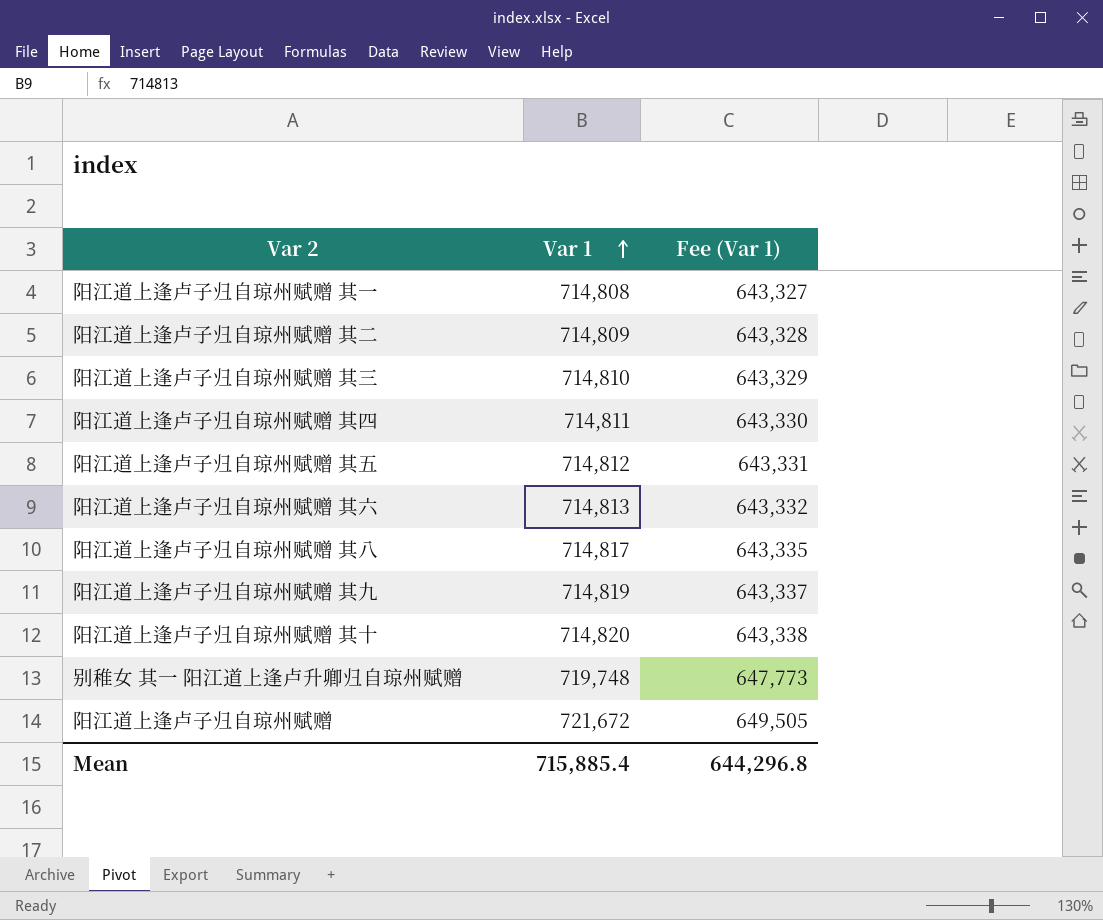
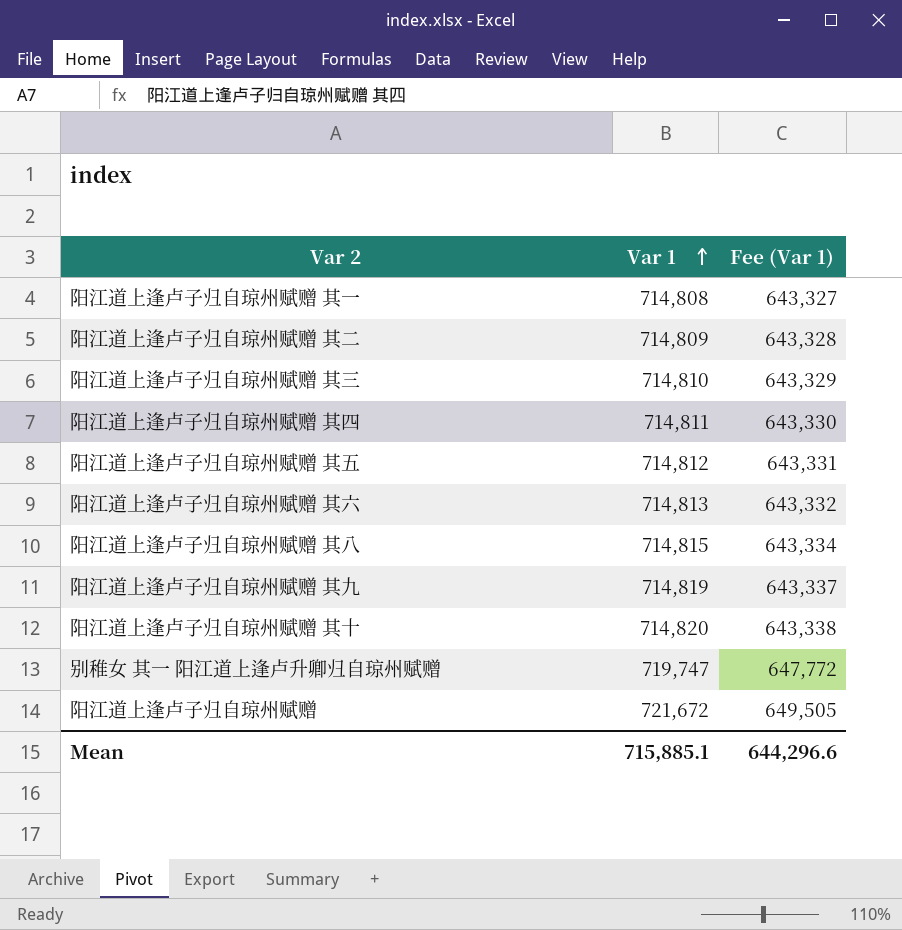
阳江道上逢卢子归自琼州赋赠 其八 | Var 1: 714,817 -> 714,815
阳江道上逢卢子归自琼州赋赠 其八 | Fee (Var 1): 643,335 -> 643,334
别稚女 其一 阳江道上逢卢升卿归自琼州赋赠 | Var 1: 719,748 -> 719,747
别稚女 其一 阳江道上逢卢升卿归自琼州赋赠 | Fee (Var 1): 647,773 -> 647,772
Mean | Var 1: 715,885.4 -> 715,885.1
Mean | Fee (Var 1): 644,296.8 -> 644,296.6

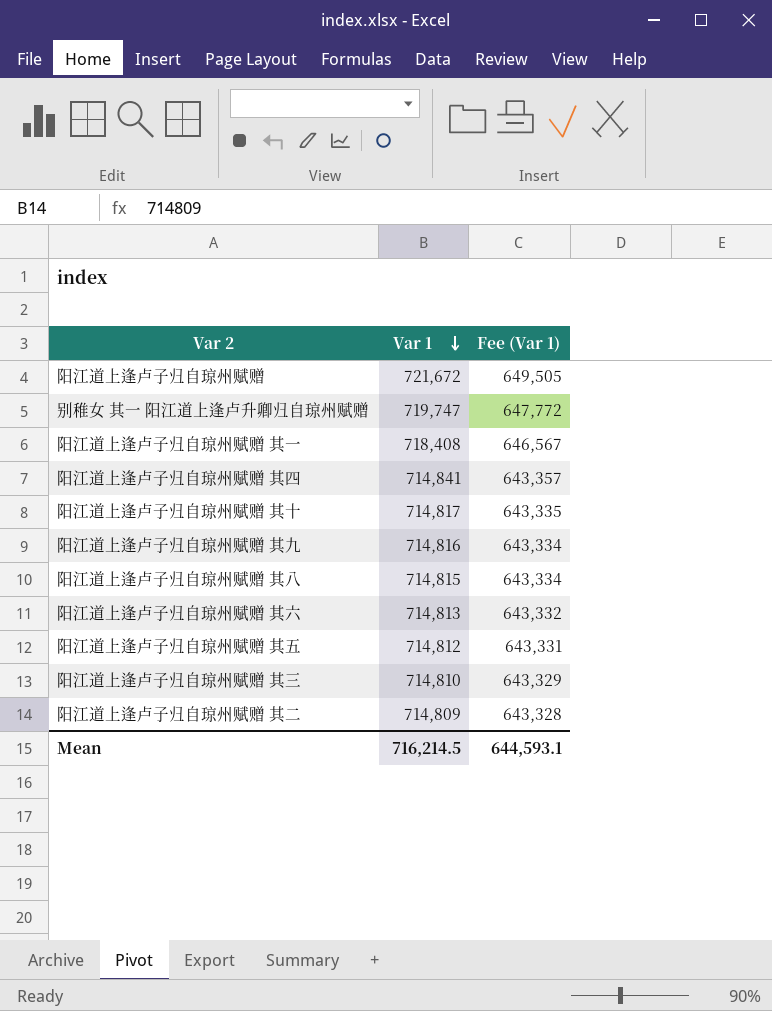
row order: Var 1 ascending -> Var 1 descending
阳江道上逢卢子归自琼州赋赠 其一 | Var 1: 714,808 -> 718,408
阳江道上逢卢子归自琼州赋赠 其一 | Fee (Var 1): 643,327 -> 646,567
阳江道上逢卢子归自琼州赋赠 其四 | Var 1: 714,811 -> 714,841
阳江道上逢卢子归自琼州赋赠 其四 | Fee (Var 1): 643,330 -> 643,357
阳江道上逢卢子归自琼州赋赠 其十 | Var 1: 714,820 -> 714,817
阳江道上逢卢子归自琼州赋赠 其十 | Fee (Var 1): 643,338 -> 643,335
阳江道上逢卢子归自琼州赋赠 其九 | Var 1: 714,819 -> 714,816
阳江道上逢卢子归自琼州赋赠 其九 | Fee (Var 1): 643,337 -> 643,334
Mean | Var 1: 715,885.1 -> 716,214.5
Mean | Fee (Var 1): 644,296.6 -> 644,593.1

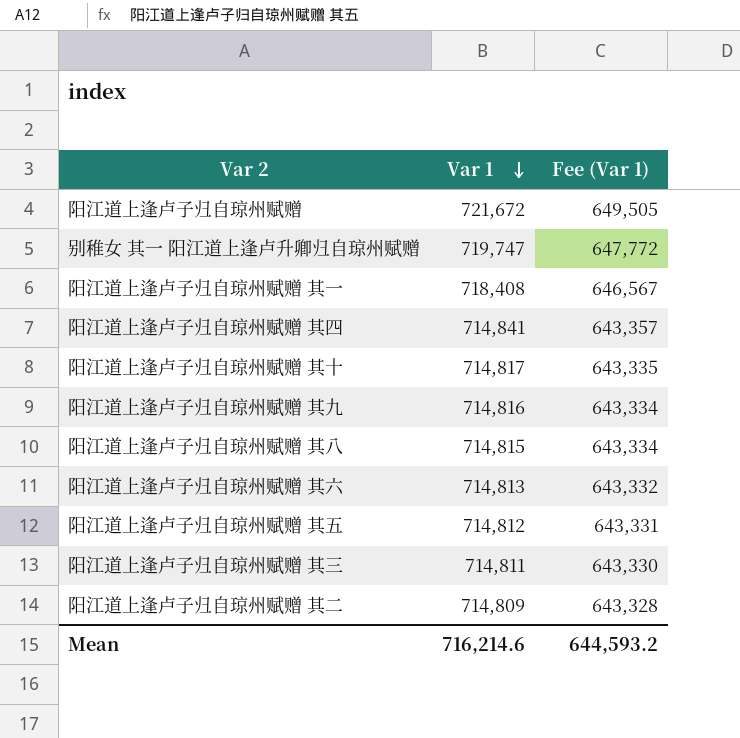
阳江道上逢卢子归自琼州赋赠 其三 | Var 1: 714,810 -> 714,811
阳江道上逢卢子归自琼州赋赠 其三 | Fee (Var 1): 643,329 -> 643,330
Mean | Var 1: 716,214.5 -> 716,214.6
Mean | Fee (Var 1): 644,593.1 -> 644,593.2

